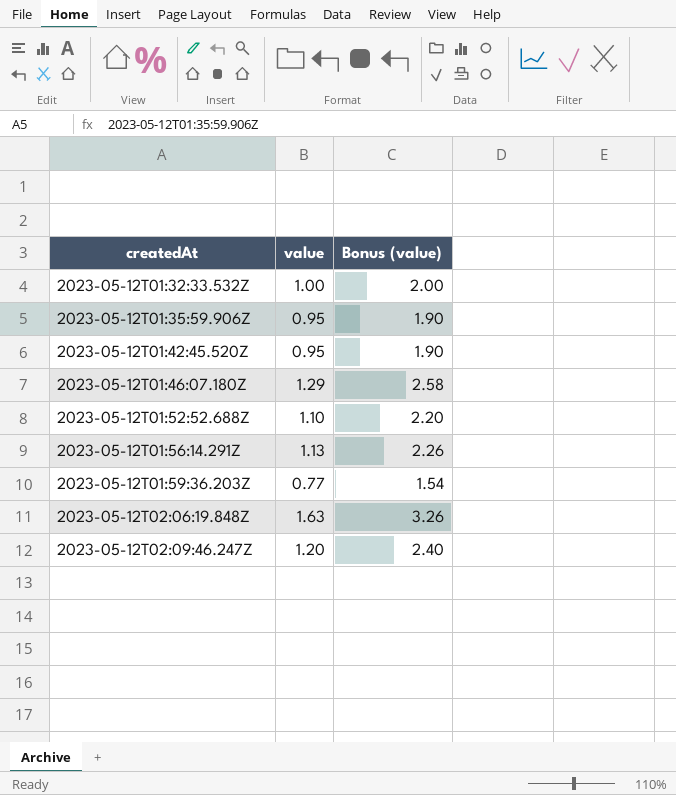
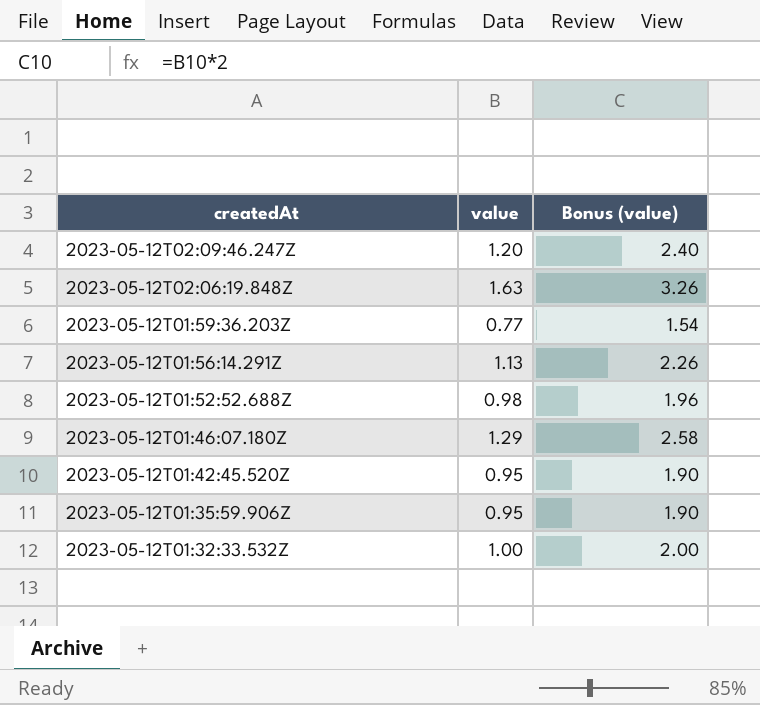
row order: createdAt ascending -> createdAt descending
2023-05-12T01:52:52.688Z | value: 1.10 -> 0.98
2023-05-12T01:52:52.688Z | Bonus (value): 2.20 -> 1.96

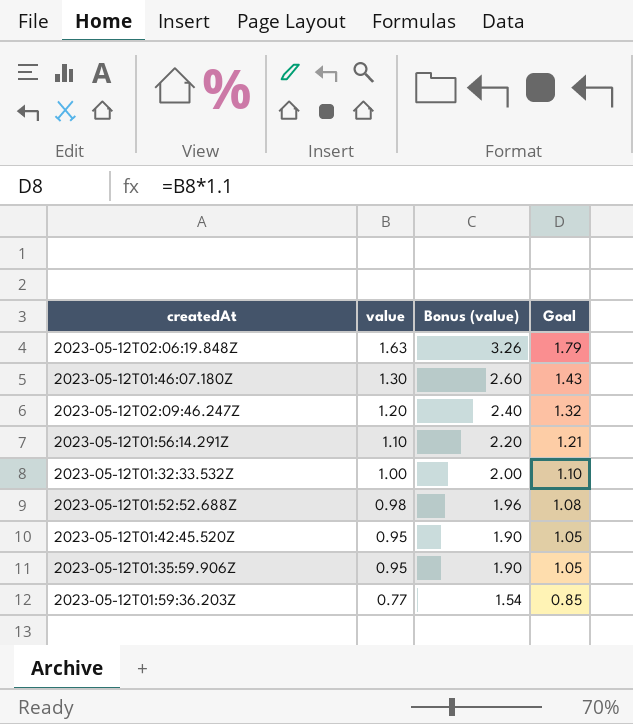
row order: createdAt descending -> value descending
column Goal | formula: none -> [value] * 1.1
2023-05-12T01:46:07.180Z | value: 1.29 -> 1.30
2023-05-12T01:46:07.180Z | Bonus (value): 2.58 -> 2.60
2023-05-12T01:56:14.291Z | value: 1.13 -> 1.10
2023-05-12T01:56:14.291Z | Bonus (value): 2.26 -> 2.20

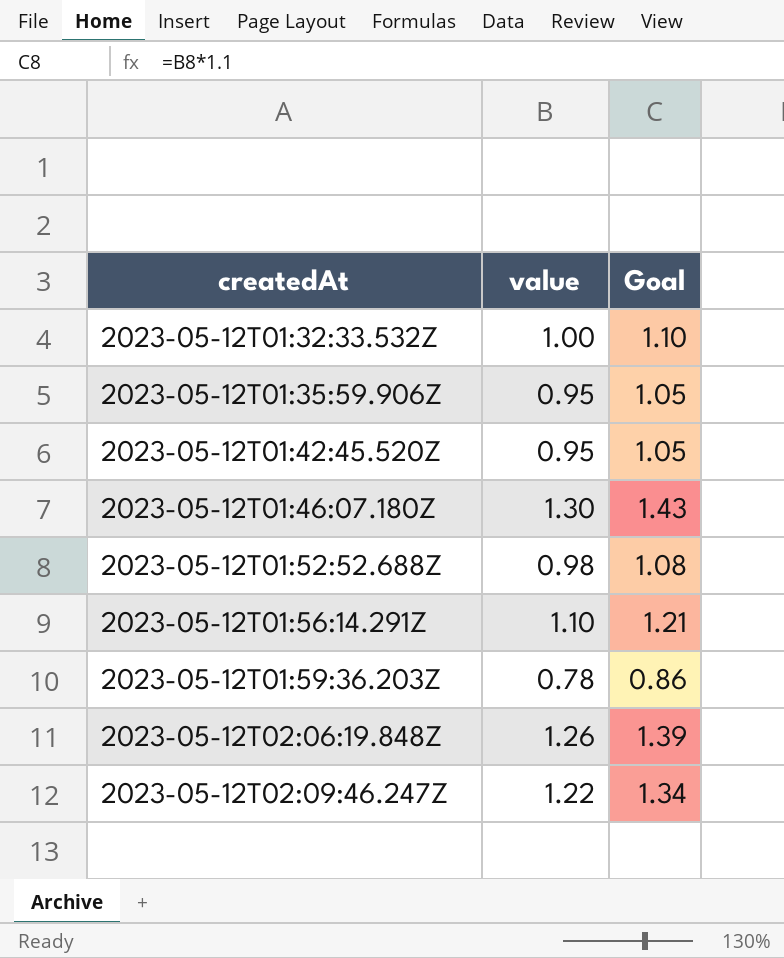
row order: value descending -> createdAt ascending
column Bonus (value) | formula: [value] * 2 -> none
2023-05-12T01:59:36.203Z | value: 0.77 -> 0.78
2023-05-12T01:59:36.203Z | Goal: 0.85 -> 0.86
2023-05-12T02:06:19.848Z | value: 1.63 -> 1.26
2023-05-12T02:06:19.848Z | Goal: 1.79 -> 1.39
2023-05-12T02:09:46.247Z | value: 1.20 -> 1.22
2023-05-12T02:09:46.247Z | Goal: 1.32 -> 1.34

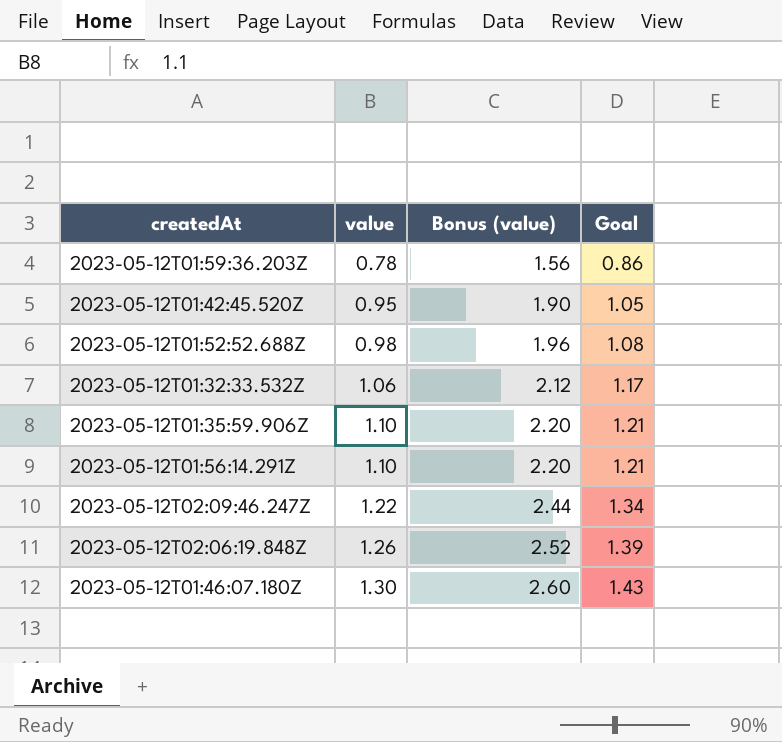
row order: createdAt ascending -> value ascending
column Bonus (value) | formula: none -> [value] * 2
2023-05-12T01:32:33.532Z | value: 1.00 -> 1.06
2023-05-12T01:32:33.532Z | Goal: 1.10 -> 1.17
2023-05-12T01:35:59.906Z | value: 0.95 -> 1.10
2023-05-12T01:35:59.906Z | Goal: 1.05 -> 1.21

